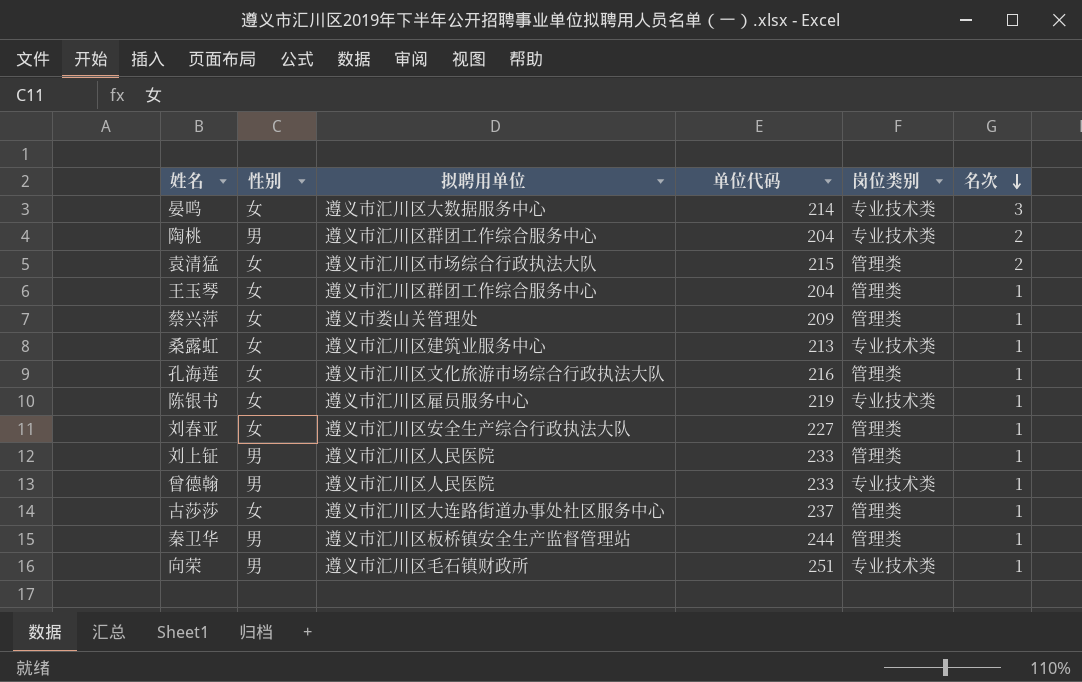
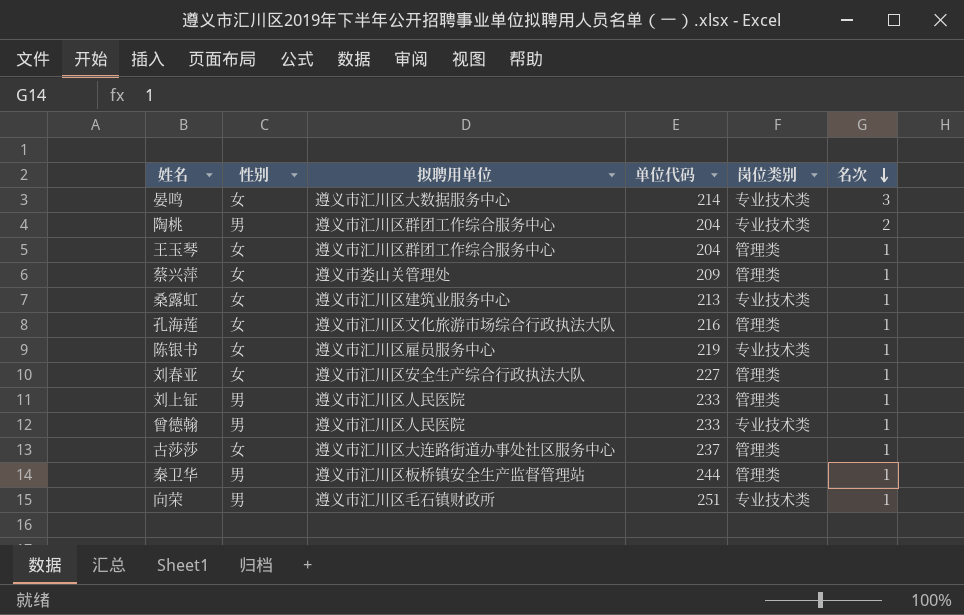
row 袁清猛: 女 | 遵义市汇川区市场综合行政执法大队 | 215 | 管理类 | 2 -> none

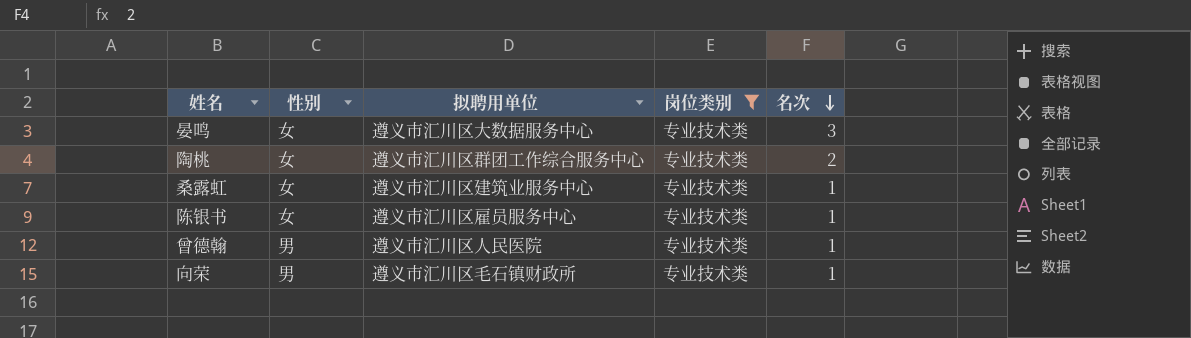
filter: none -> 岗位类别 = 专业技术类
column 单位代码 | position: 4 -> none
陶桃 | 性别: 男 -> 女

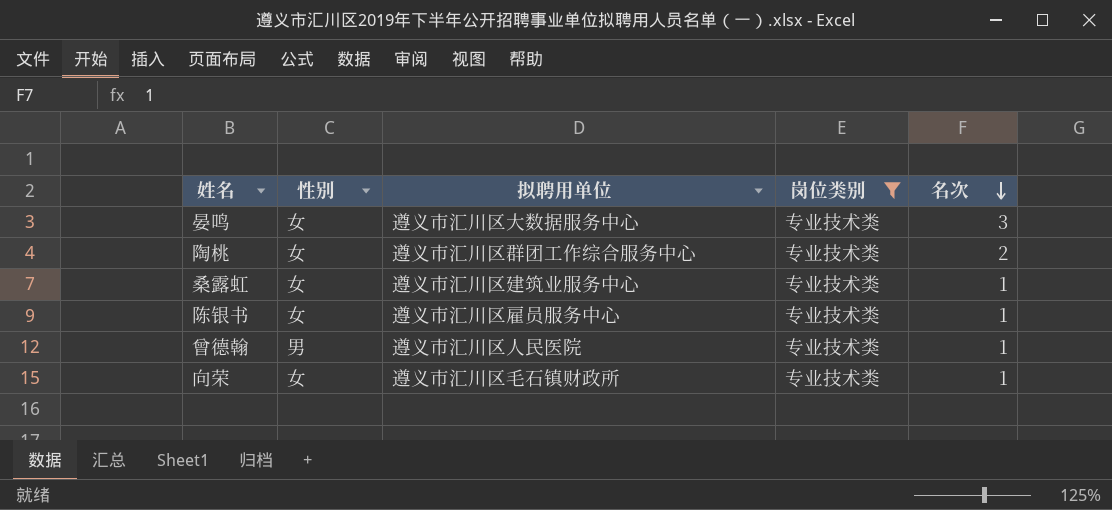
向荣 | 性别: 男 -> 女

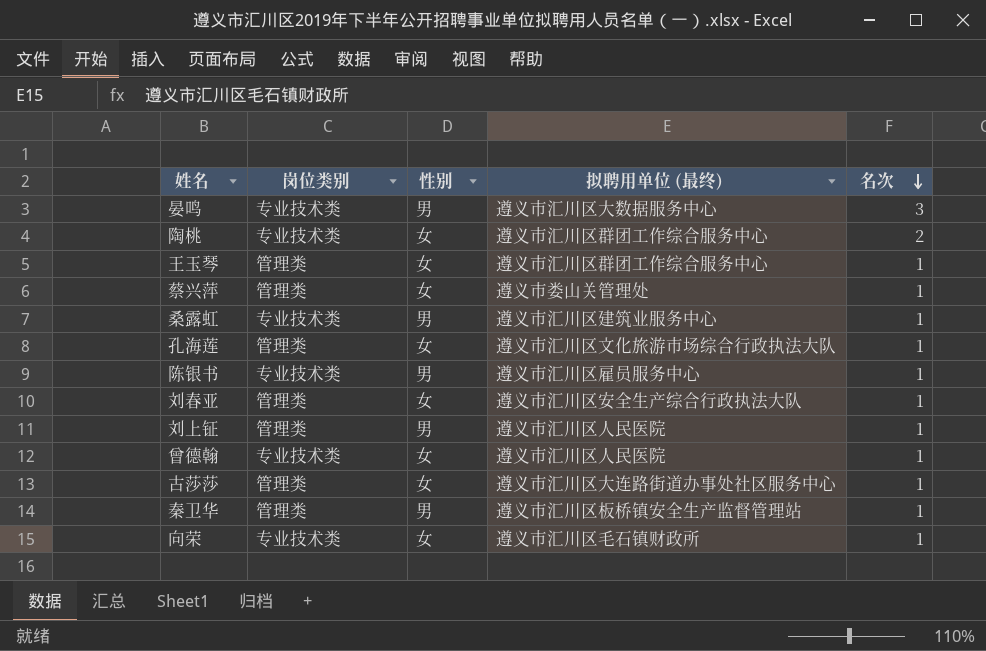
filter: 岗位类别 = 专业技术类 -> none
column 岗位类别 | position: 4 -> 2
column name: 拟聘用单位 -> 拟聘用单位 (最终)
晏鸣 | 性别: 女 -> 男
桑露虹 | 性别: 女 -> 男
陈银书 | 性别: 女 -> 男
曾德翰 | 性别: 男 -> 女

